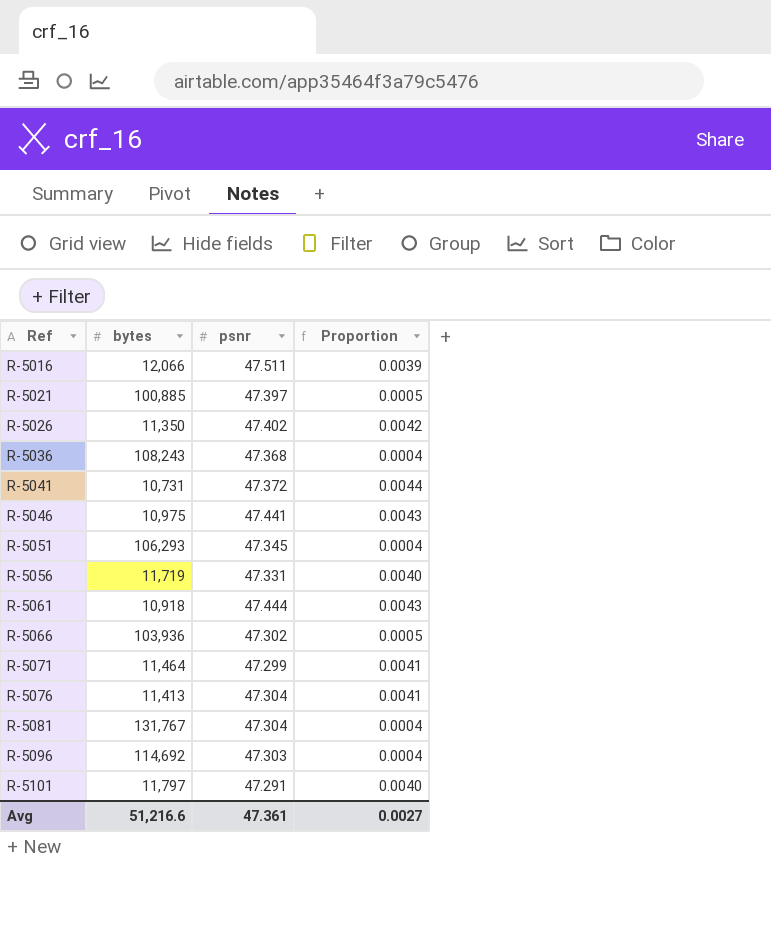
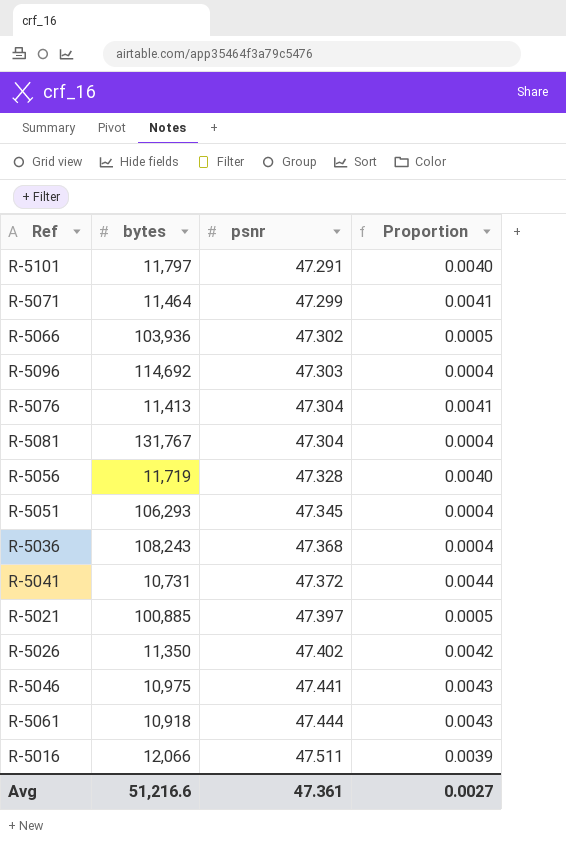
row order: Ref ascending -> psnr ascending
R-5056 | psnr: 47.331 -> 47.328

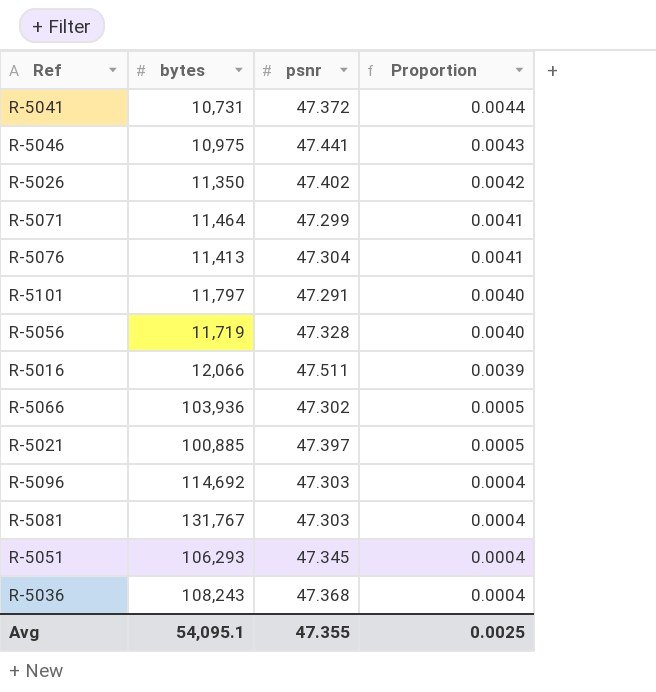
row order: psnr ascending -> Proportion descending
row R-5061: 10,918 | 47.444 | 0.0043 -> none
R-5081 | psnr: 47.304 -> 47.303
Avg | bytes: 51,216.6 -> 54,095.1
Avg | psnr: 47.361 -> 47.355
Avg | Proportion: 0.0027 -> 0.0025

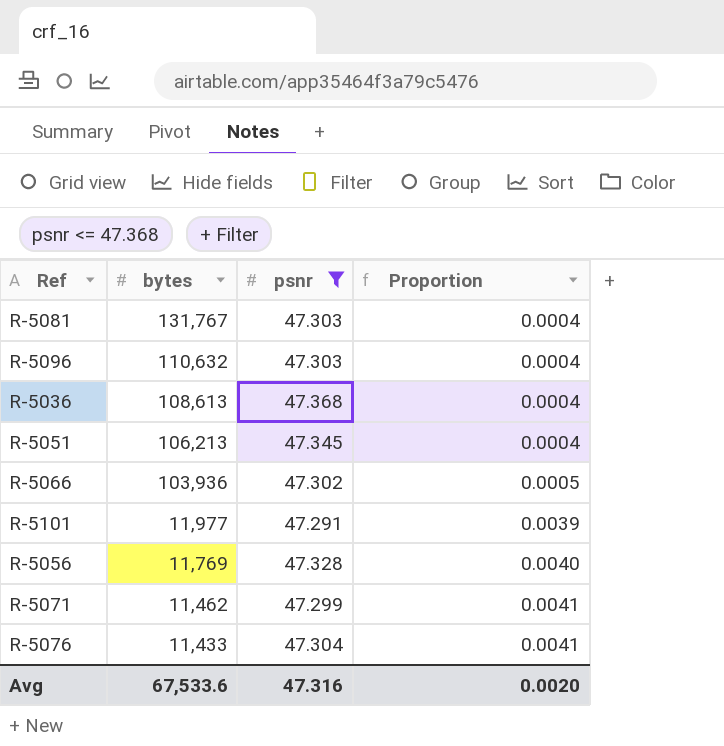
filter: none -> psnr <= 47.368
row order: Proportion descending -> bytes descending
R-5096 | bytes: 114,692 -> 110,632
R-5036 | bytes: 108,243 -> 108,613
R-5051 | bytes: 106,293 -> 106,213
R-5101 | bytes: 11,797 -> 11,977
R-5101 | Proportion: 0.0040 -> 0.0039
R-5056 | bytes: 11,719 -> 11,769
R-5071 | bytes: 11,464 -> 11,462
R-5076 | bytes: 11,413 -> 11,433
Avg | bytes: 54,095.1 -> 67,533.6
Avg | psnr: 47.355 -> 47.316
Avg | Proportion: 0.0025 -> 0.0020

